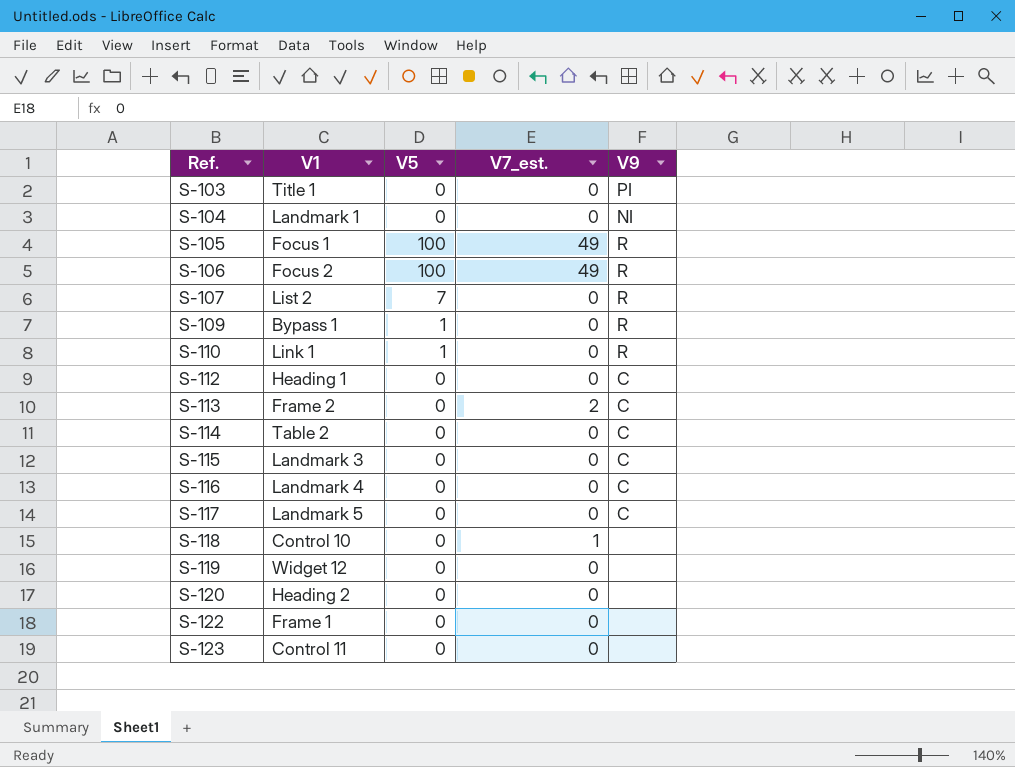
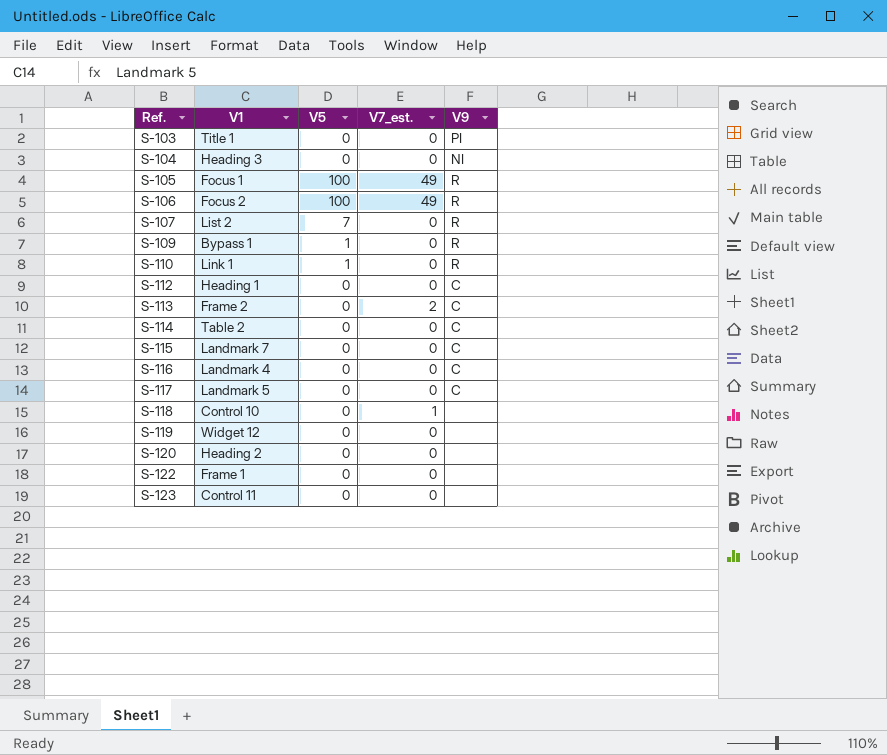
S-104 | V1: Landmark 1 -> Heading 3
S-115 | V1: Landmark 3 -> Landmark 7

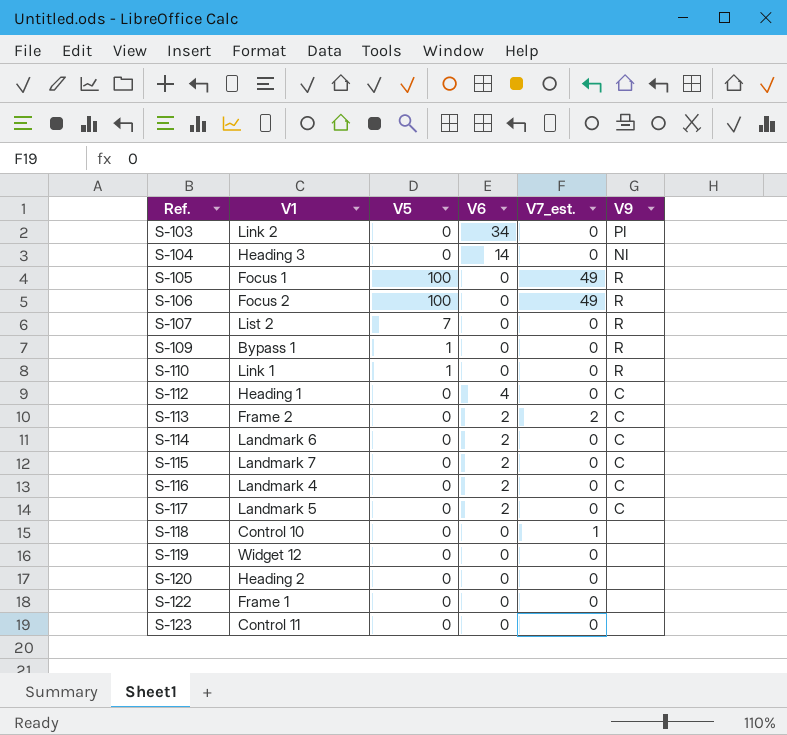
column V6 | position: none -> 4
S-103 | V1: Title 1 -> Link 2
S-114 | V1: Table 2 -> Landmark 6

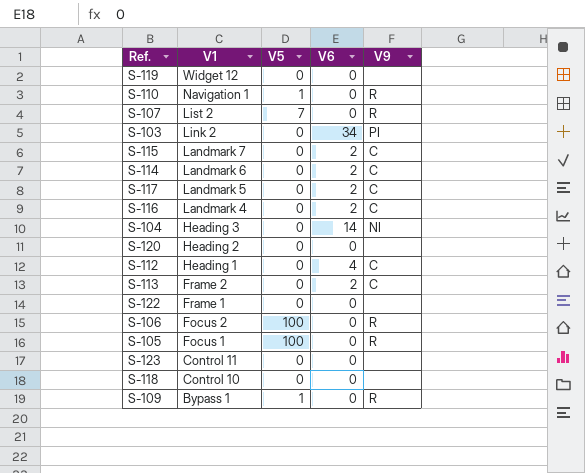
row order: Ref. ascending -> V1 descending
column V7_est. | position: 5 -> none
S-110 | V1: Link 1 -> Navigation 1

